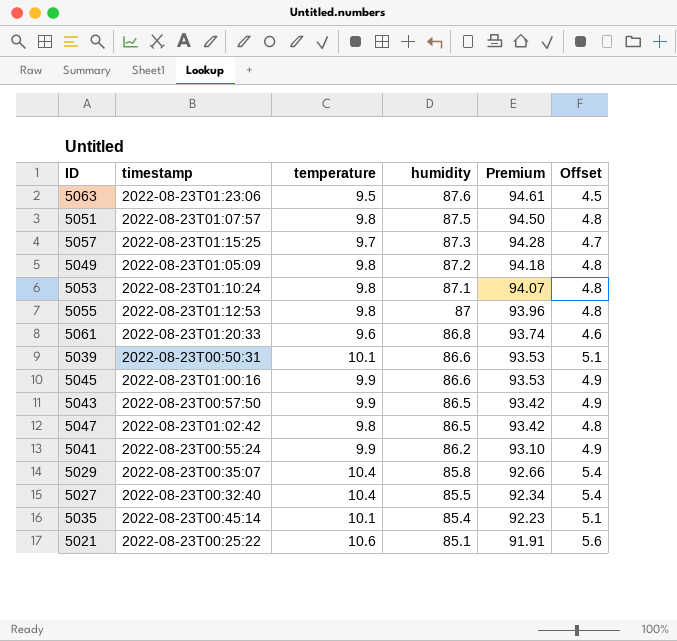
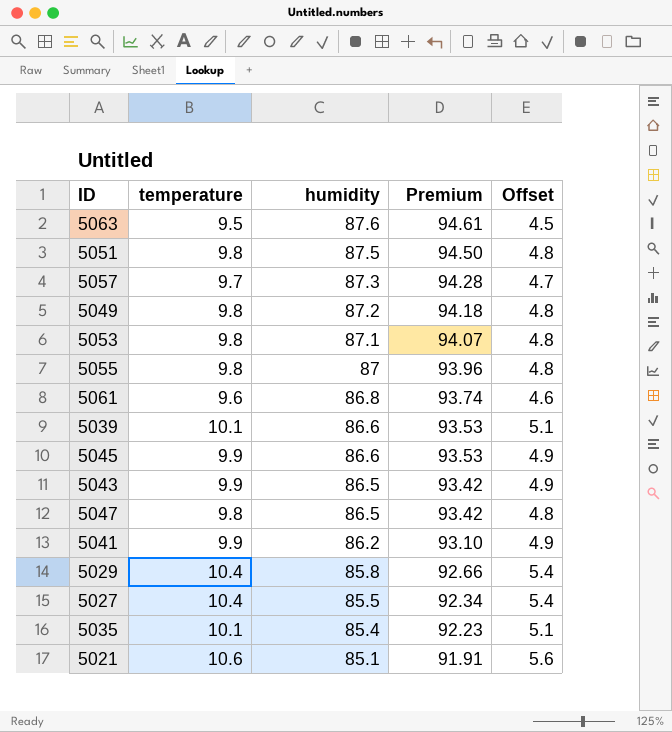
column timestamp | position: 2 -> none

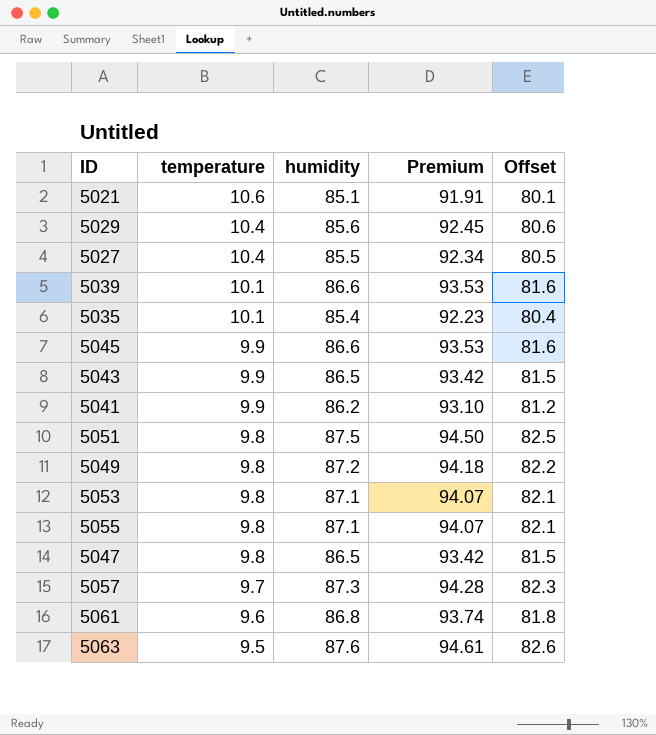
row order: humidity descending -> temperature descending
column Offset | formula: [temperature] - 5 -> [humidity] - 5
5029 | humidity: 85.8 -> 85.6
5029 | Premium: 92.66 -> 92.45
5055 | humidity: 87 -> 87.1
5055 | Premium: 93.96 -> 94.07

